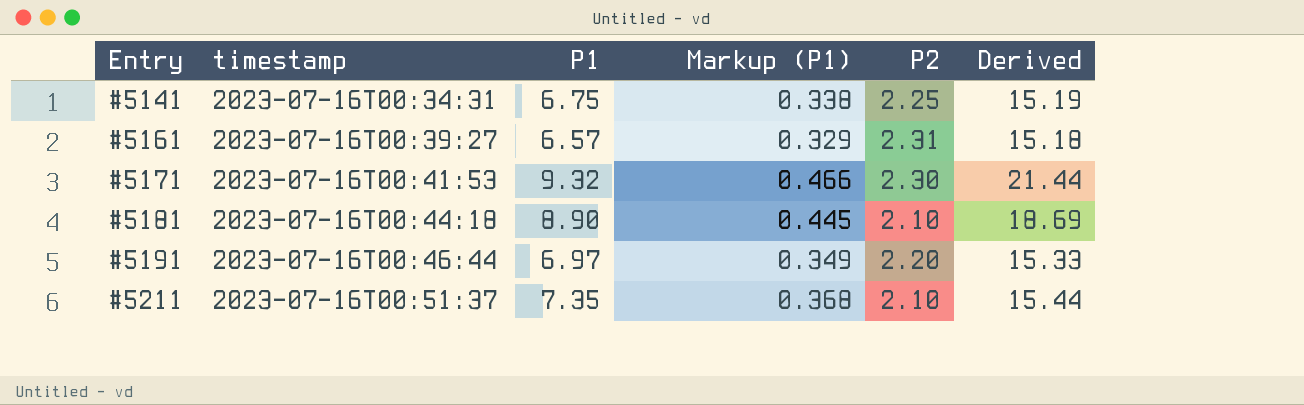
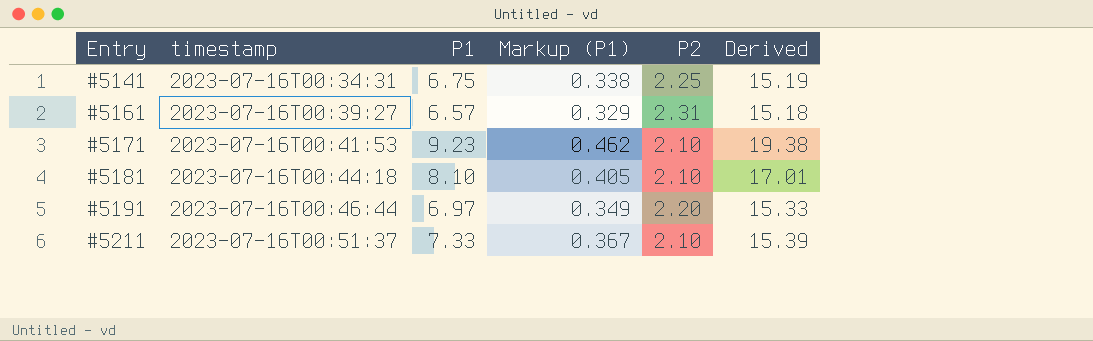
#5171 | P1: 9.32 -> 9.23
#5171 | Markup (P1): 0.466 -> 0.462
#5171 | P2: 2.30 -> 2.10
#5171 | Derived: 21.44 -> 19.38
#5181 | P1: 8.90 -> 8.10
#5181 | Markup (P1): 0.445 -> 0.405
#5181 | Derived: 18.69 -> 17.01
#5211 | P1: 7.35 -> 7.33
#5211 | Markup (P1): 0.368 -> 0.367
#5211 | Derived: 15.44 -> 15.39

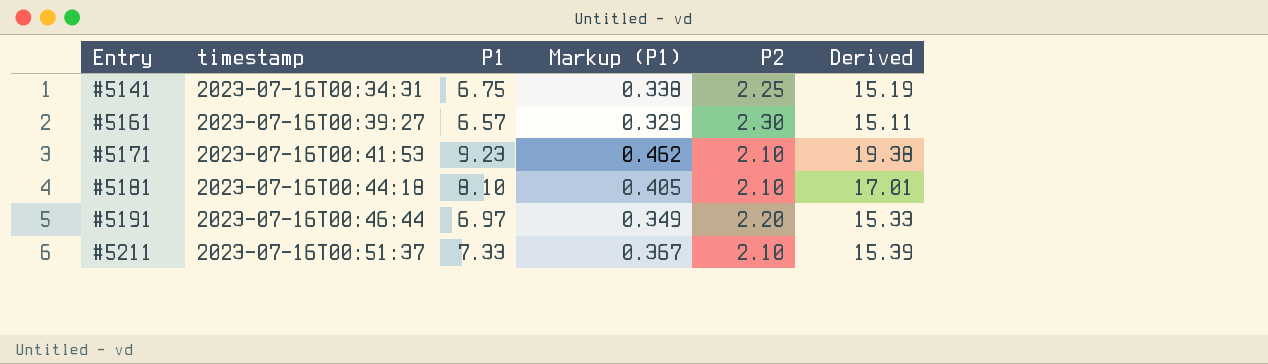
#5161 | P2: 2.31 -> 2.30
#5161 | Derived: 15.18 -> 15.11

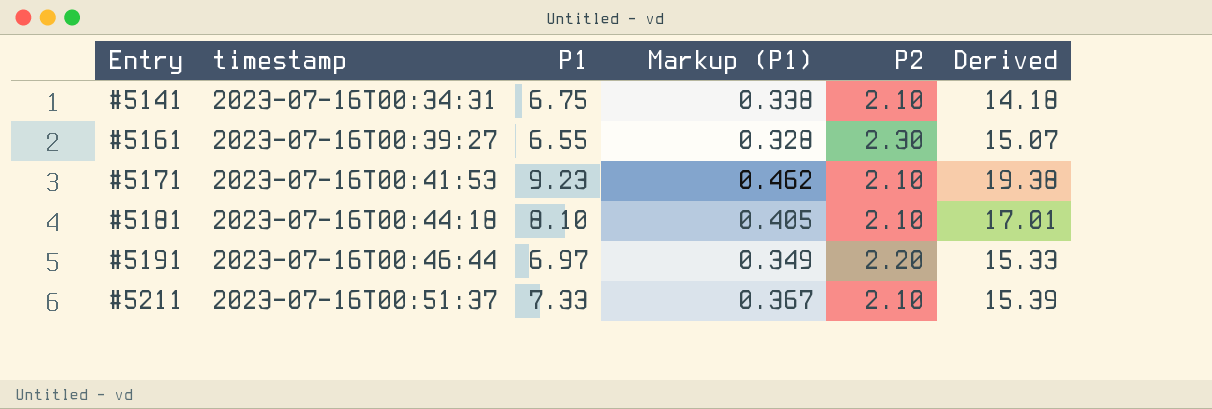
#5141 | P2: 2.25 -> 2.10
#5141 | Derived: 15.19 -> 14.18
#5161 | P1: 6.57 -> 6.55
#5161 | Markup (P1): 0.329 -> 0.328
#5161 | Derived: 15.11 -> 15.07

